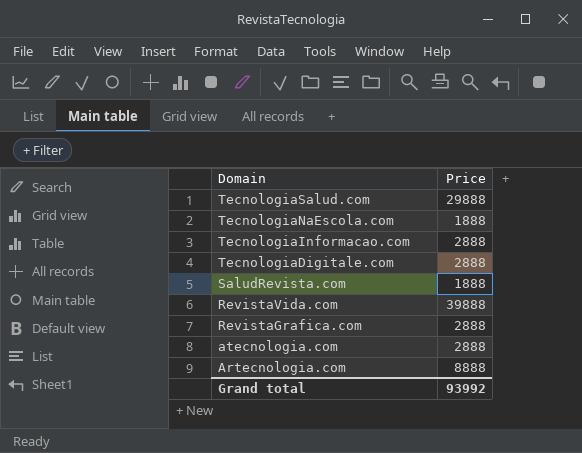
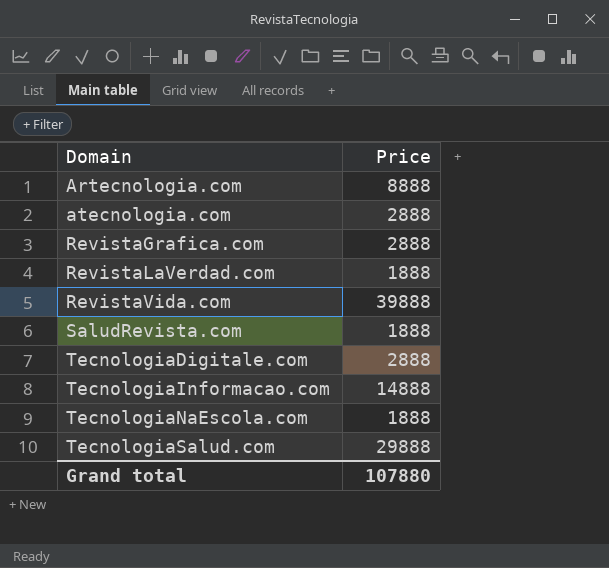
row order: Domain descending -> Domain ascending
row RevistaLaVerdad.com: none -> 1888
TecnologiaInformacao.com | Price: 2888 -> 14888
Grand total | Price: 93992 -> 107880

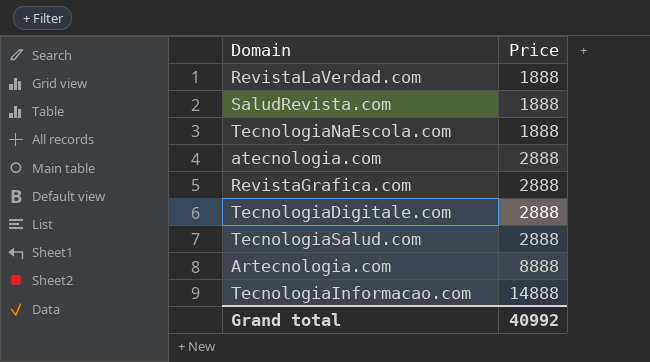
row order: Domain ascending -> Price ascending
row RevistaVida.com: 39888 -> none
TecnologiaSalud.com | Price: 29888 -> 2888
Grand total | Price: 107880 -> 40992

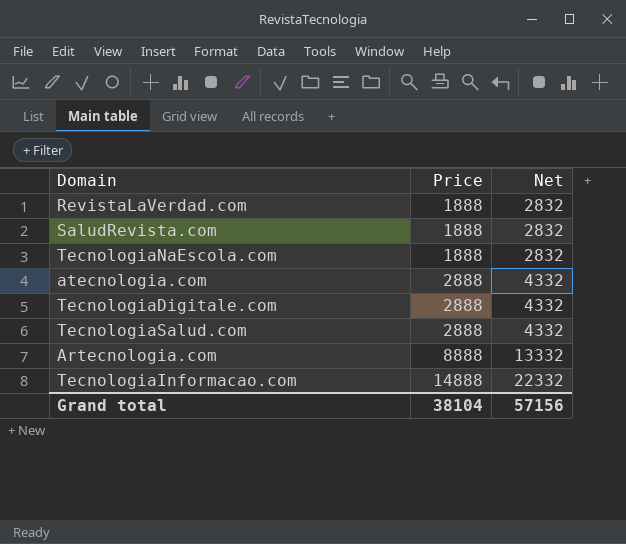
column Net | formula: none -> [Price] * 1.5
row RevistaGrafica.com: 2888 -> none
Grand total | Price: 40992 -> 38104

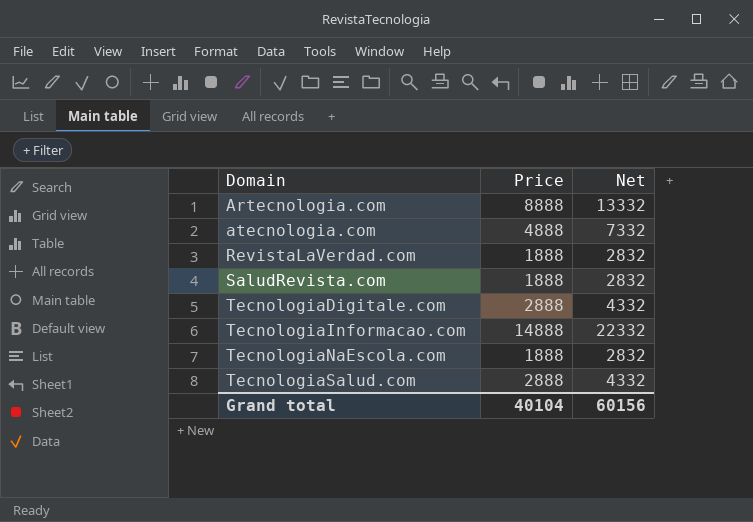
row order: Price ascending -> Domain ascending
atecnologia.com | Price: 2888 -> 4888
atecnologia.com | Net: 4332 -> 7332
Grand total | Price: 38104 -> 40104
Grand total | Net: 57156 -> 60156

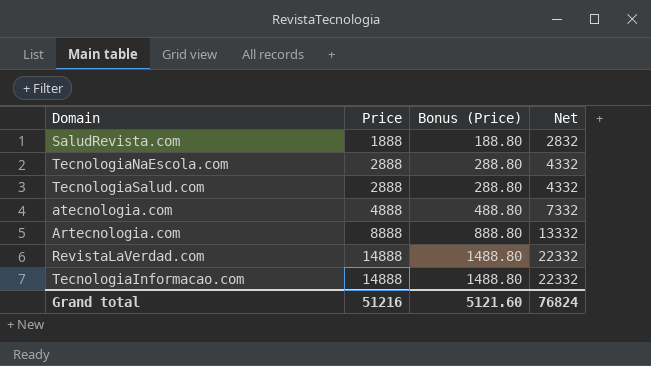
row order: Domain ascending -> Price ascending
column Bonus (Price) | formula: none -> [Price] * 0.1
row TecnologiaDigitale.com: 2888 | 4332 -> none
TecnologiaNaEscola.com | Price: 1888 -> 2888
TecnologiaNaEscola.com | Net: 2832 -> 4332
RevistaLaVerdad.com | Price: 1888 -> 14888
RevistaLaVerdad.com | Net: 2832 -> 22332
Grand total | Price: 40104 -> 51216
Grand total | Net: 60156 -> 76824

